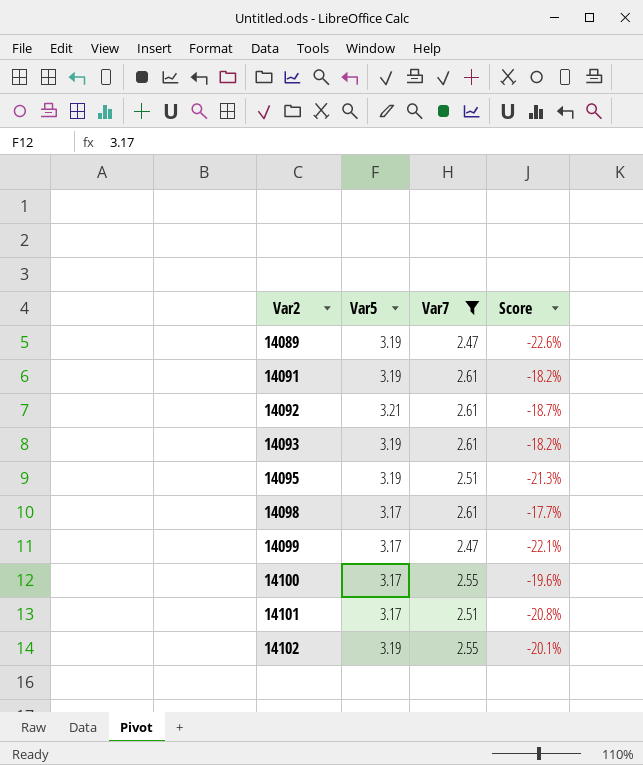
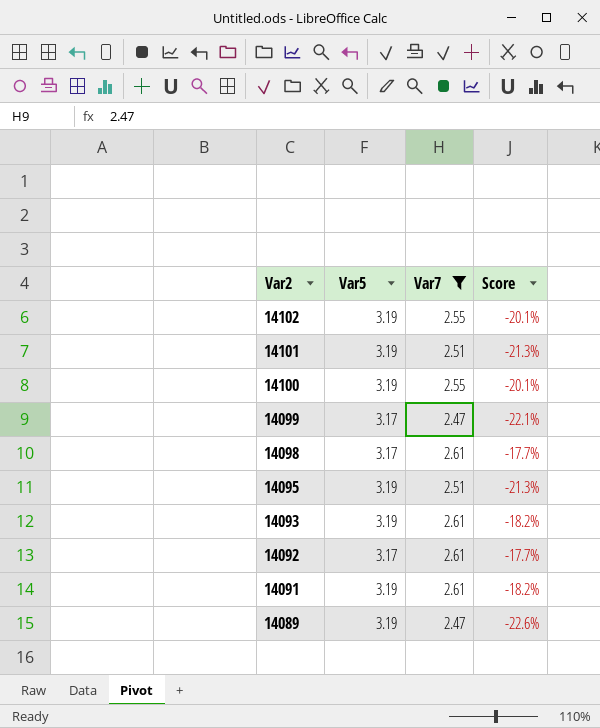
row order: Var2 ascending -> Var2 descending
14101 | Var5: 3.17 -> 3.19
14101 | Score: -20.8% -> -21.3%
14100 | Var5: 3.17 -> 3.19
14100 | Score: -19.6% -> -20.1%
14092 | Var5: 3.21 -> 3.17
14092 | Score: -18.7% -> -17.7%

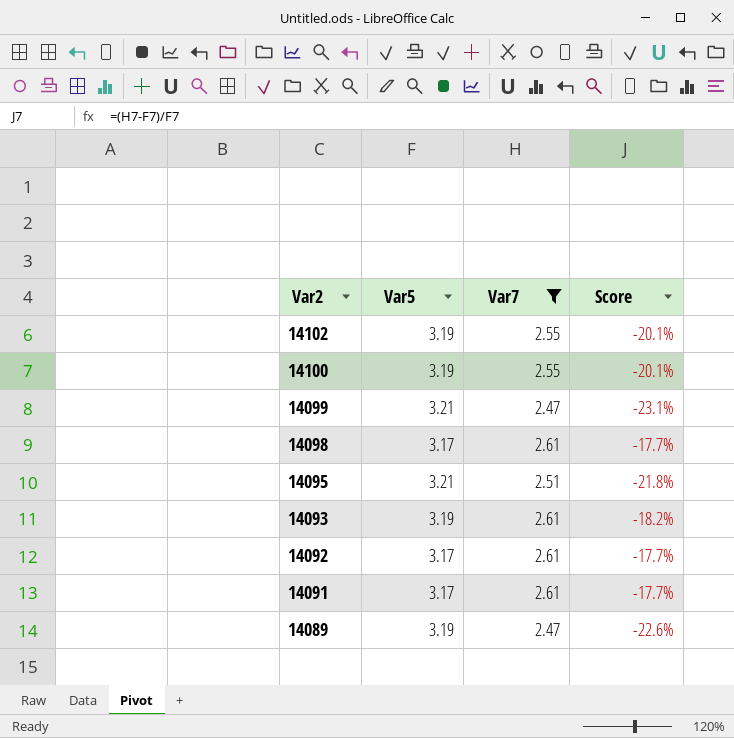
row 14101: 3.19 | 2.51 | -21.3% -> none
14099 | Var5: 3.17 -> 3.21
14099 | Score: -22.1% -> -23.1%
14095 | Var5: 3.19 -> 3.21
14095 | Score: -21.3% -> -21.8%
14091 | Var5: 3.19 -> 3.17
14091 | Score: -18.2% -> -17.7%

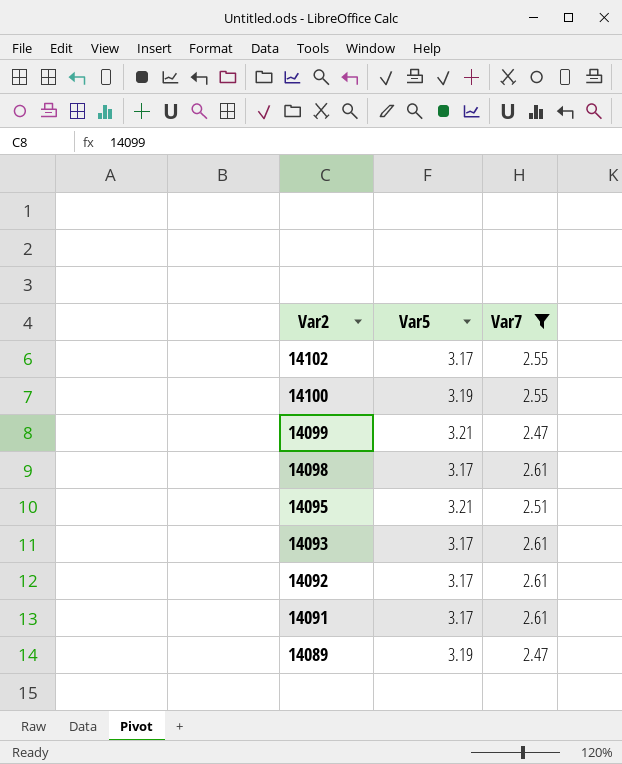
column Score | formula: ([Var7] - [Var5]) / [Var5] -> none
14102 | Var5: 3.19 -> 3.17
14093 | Var5: 3.19 -> 3.17

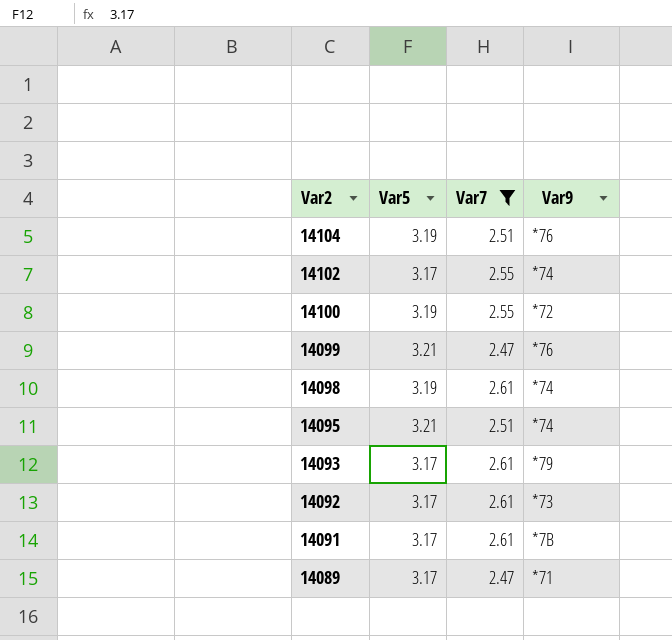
column Var9 | position: none -> 4
row 14104: none -> 3.19 | 2.51 | *76
14098 | Var5: 3.17 -> 3.19
14089 | Var5: 3.19 -> 3.17

